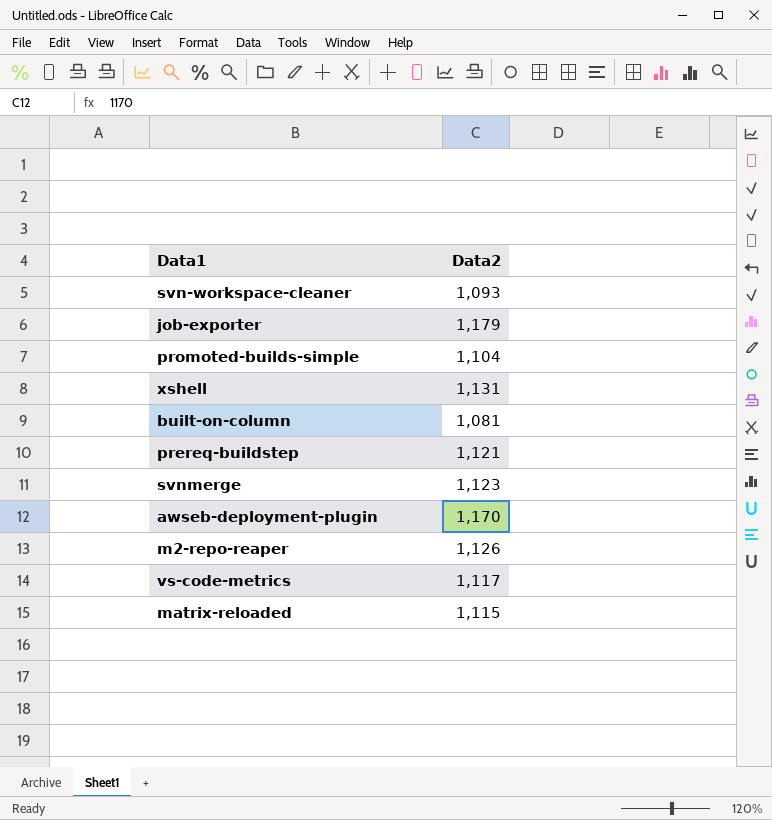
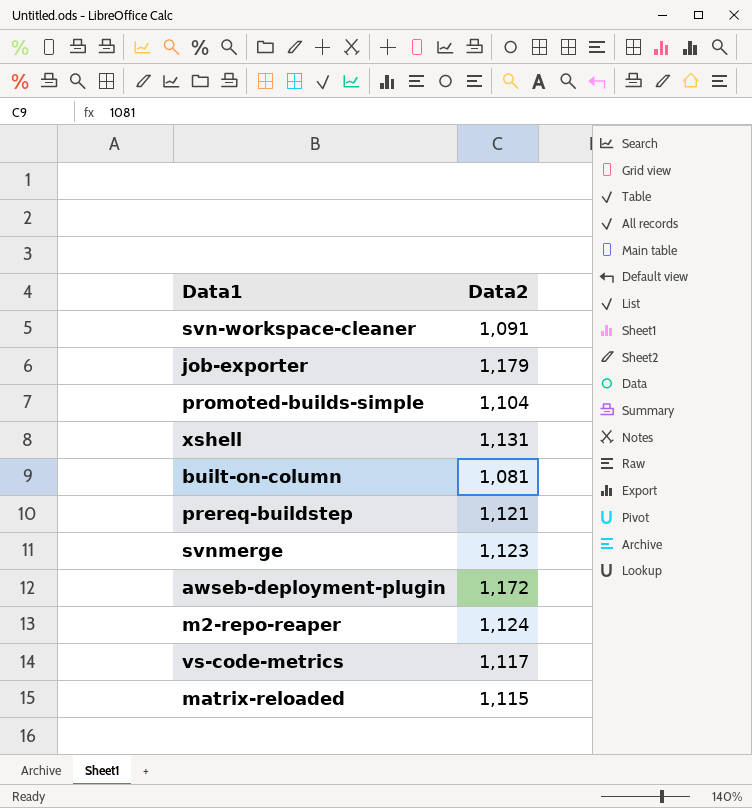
svn-workspace-cleaner | Data2: 1,093 -> 1,091
awseb-deployment-plugin | Data2: 1,170 -> 1,172
m2-repo-reaper | Data2: 1,126 -> 1,124

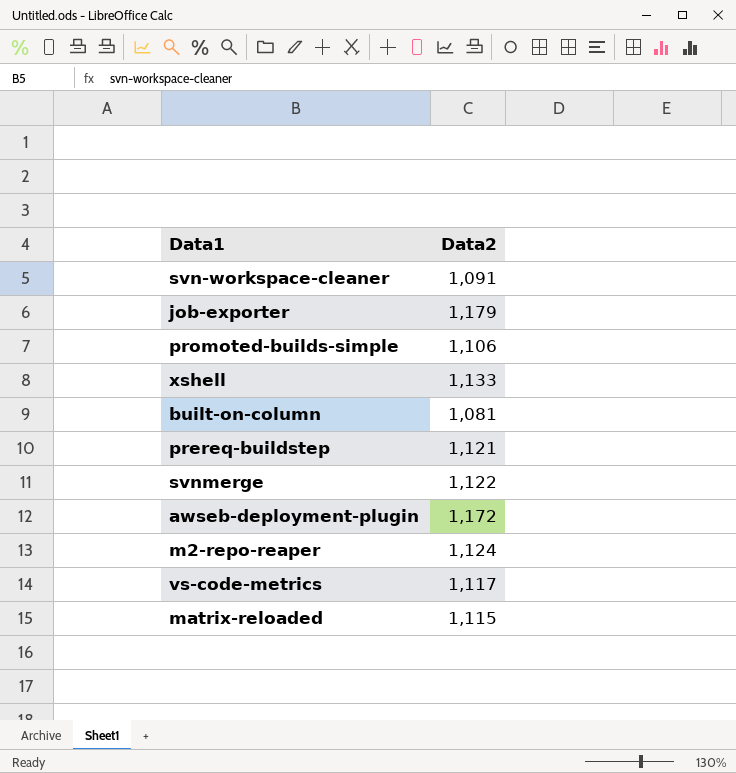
promoted-builds-simple | Data2: 1,104 -> 1,106
xshell | Data2: 1,131 -> 1,133
svnmerge | Data2: 1,123 -> 1,122

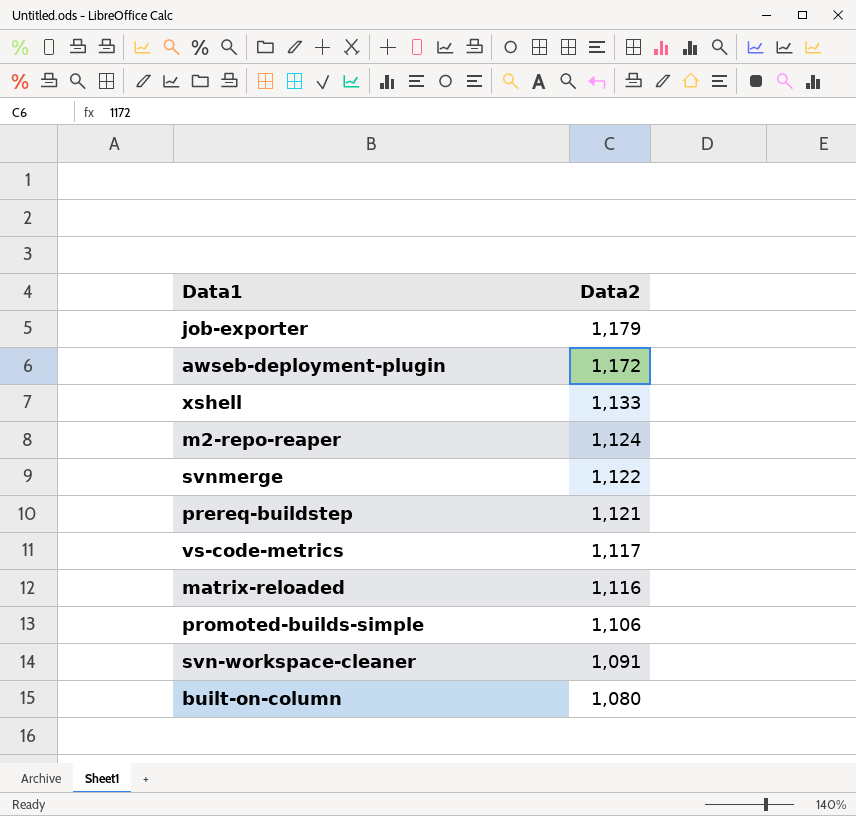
row order: none -> Data2 descending
matrix-reloaded | Data2: 1,115 -> 1,116
built-on-column | Data2: 1,081 -> 1,080

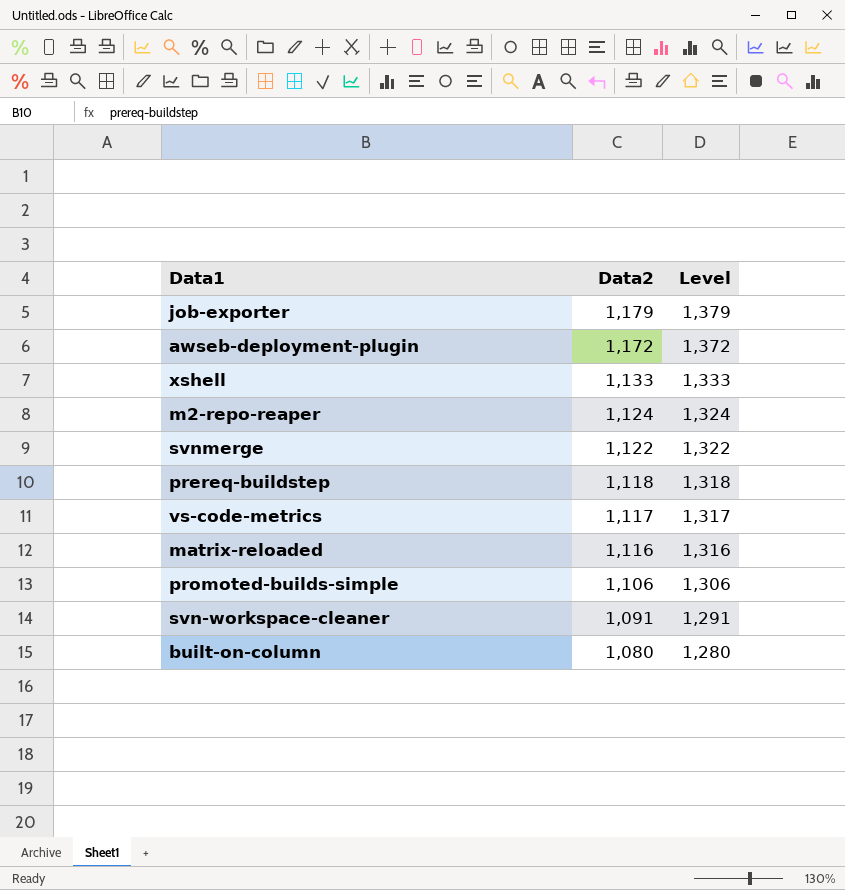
column Level | formula: none -> [Data2] + 200
prereq-buildstep | Data2: 1,121 -> 1,118

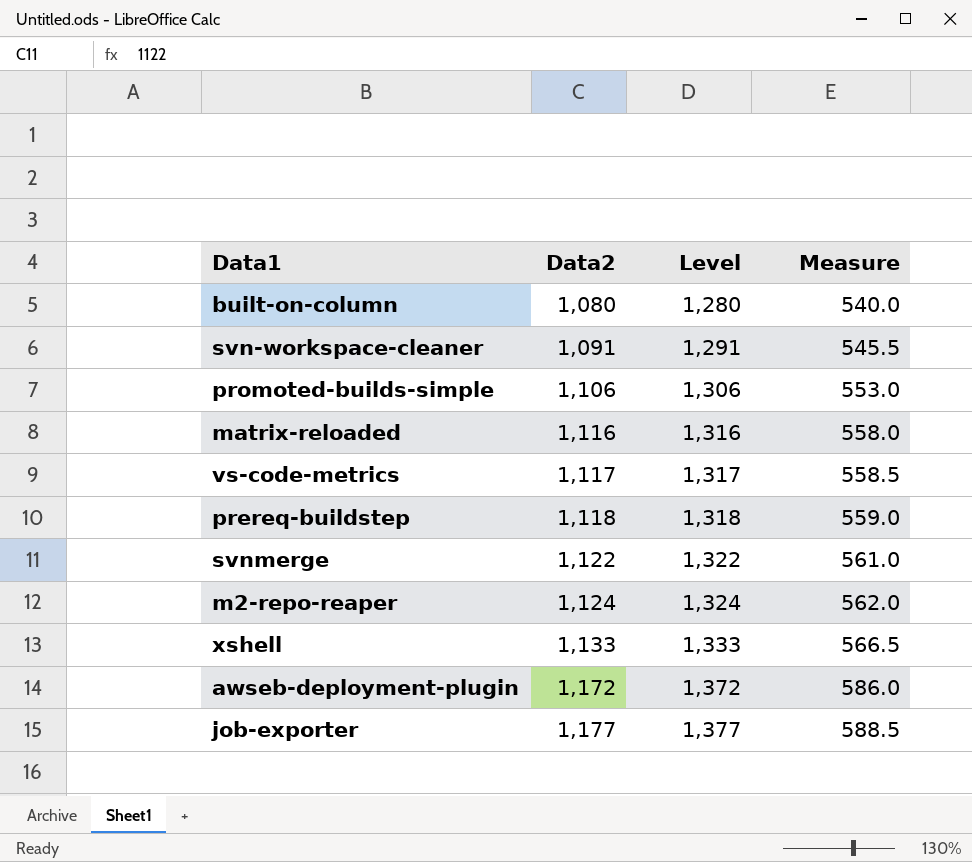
row order: Data2 descending -> Data2 ascending
column Measure | formula: none -> [Data2] * 0.5
job-exporter | Data2: 1,179 -> 1,177
job-exporter | Level: 1,379 -> 1,377

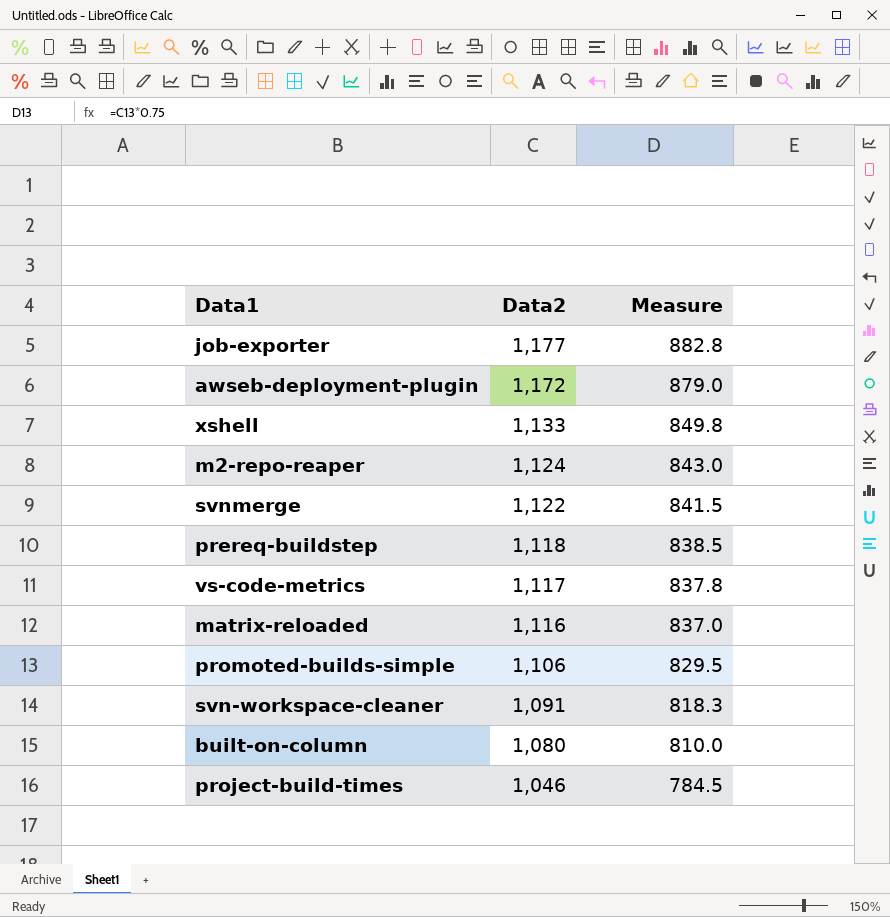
row order: Data2 ascending -> Data2 descending
column Level | formula: [Data2] + 200 -> none
column Measure | formula: [Data2] * 0.5 -> [Data2] * 0.75
row project-build-times: none -> 1,046 | 784.5

